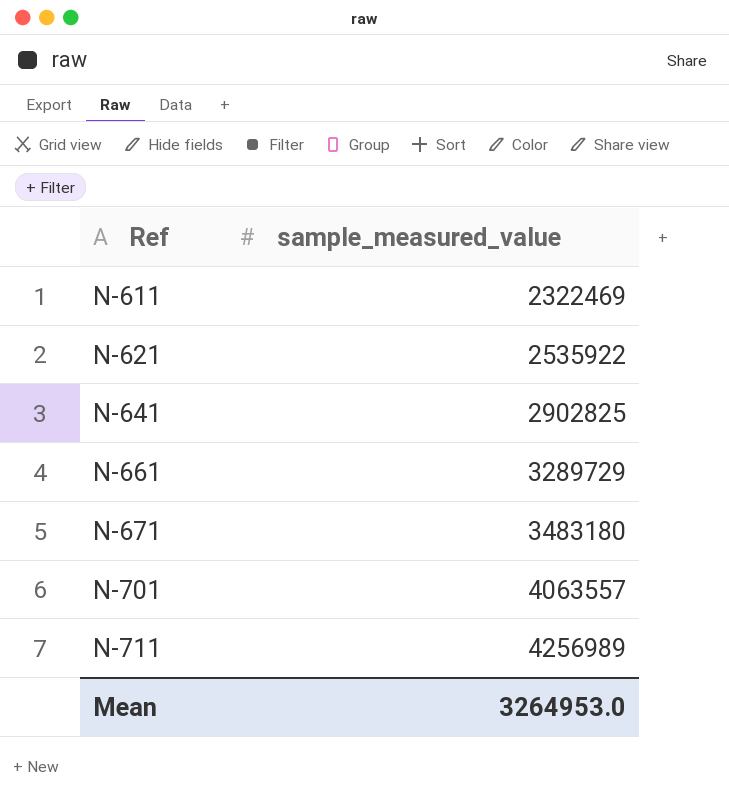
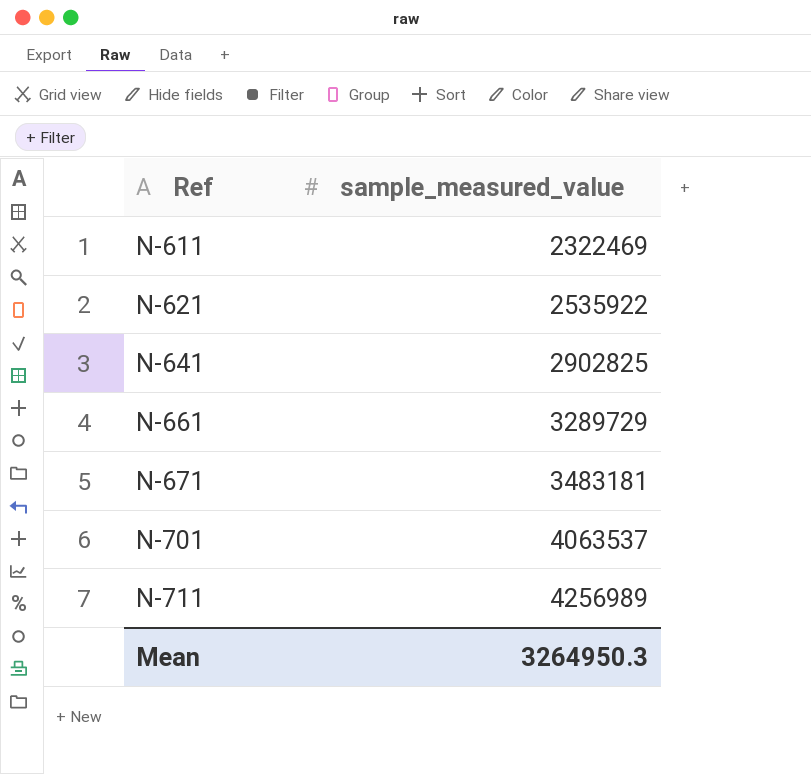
N-671 | sample_measured_value: 3483180 -> 3483181
N-701 | sample_measured_value: 4063557 -> 4063537
Mean | sample_measured_value: 3264953.0 -> 3264950.3

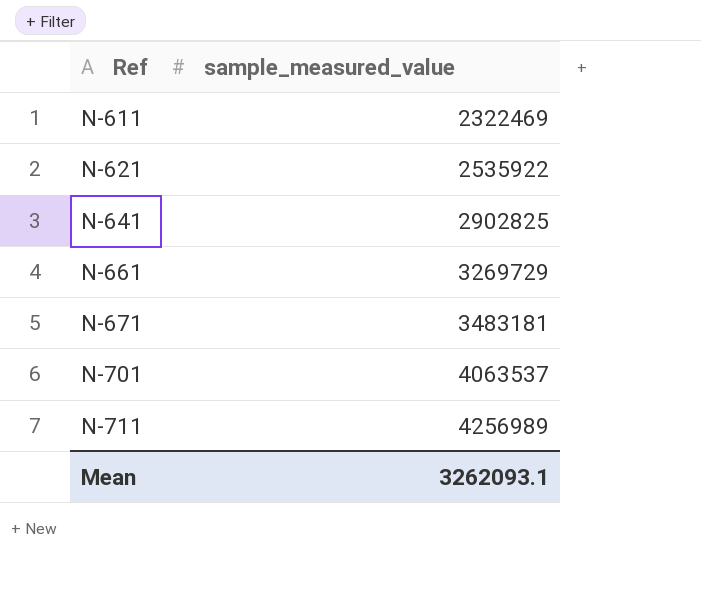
N-661 | sample_measured_value: 3289729 -> 3269729
Mean | sample_measured_value: 3264950.3 -> 3262093.1

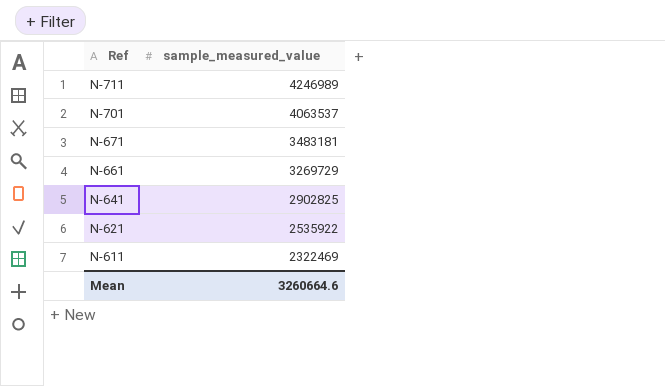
row order: Ref ascending -> Ref descending
N-711 | sample_measured_value: 4256989 -> 4246989
Mean | sample_measured_value: 3262093.1 -> 3260664.6

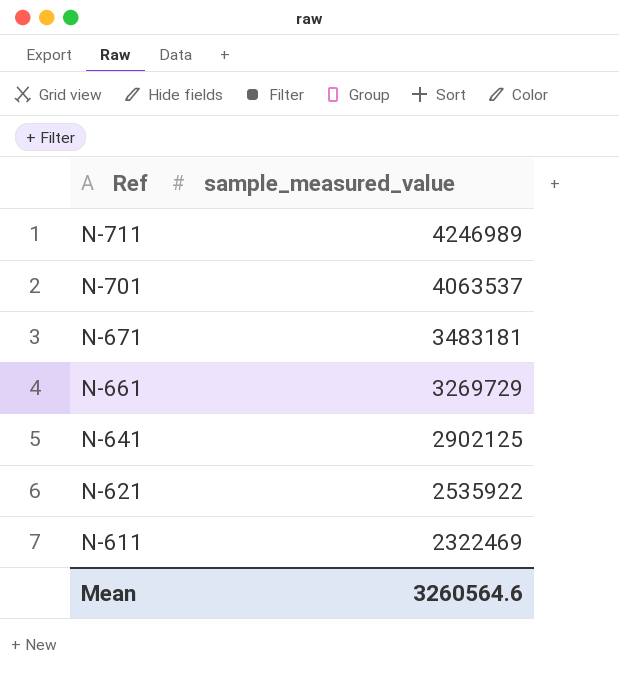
N-641 | sample_measured_value: 2902825 -> 2902125
Mean | sample_measured_value: 3260664.6 -> 3260564.6

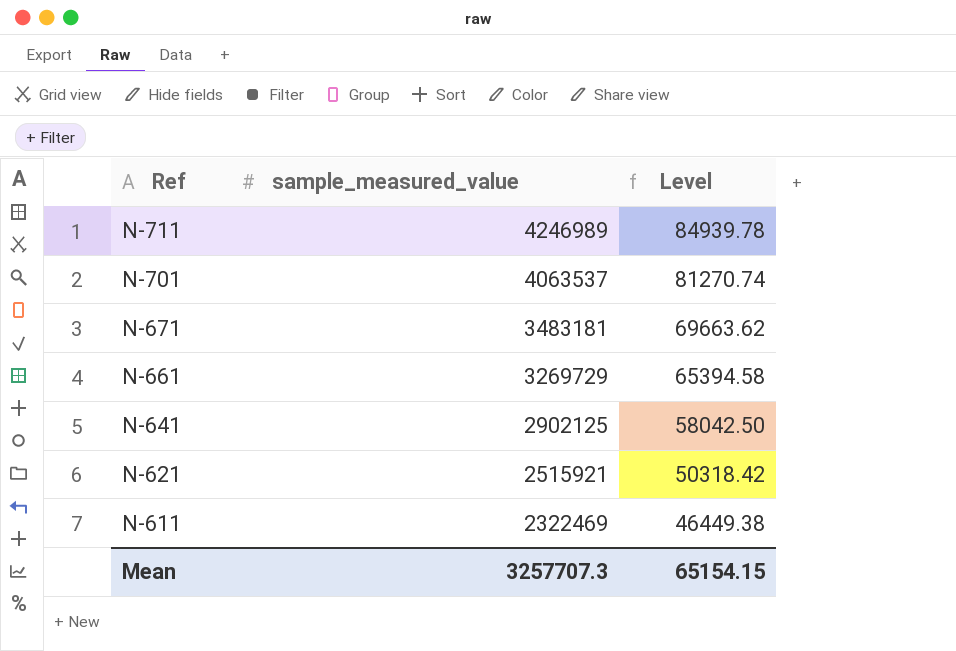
column Level | formula: none -> [sample_measured_value] * 0.02
N-621 | sample_measured_value: 2535922 -> 2515921
Mean | sample_measured_value: 3260564.6 -> 3257707.3

